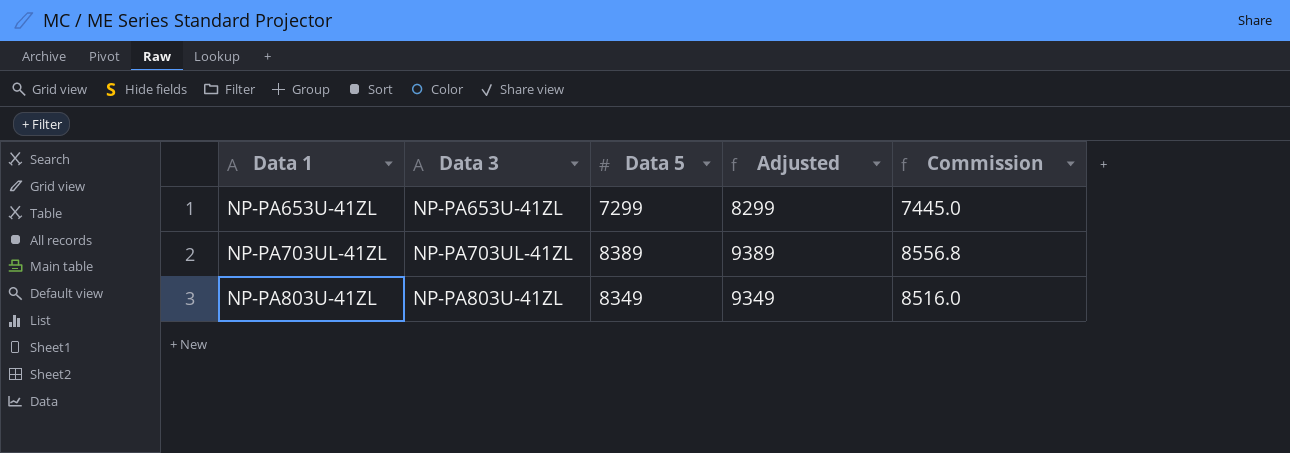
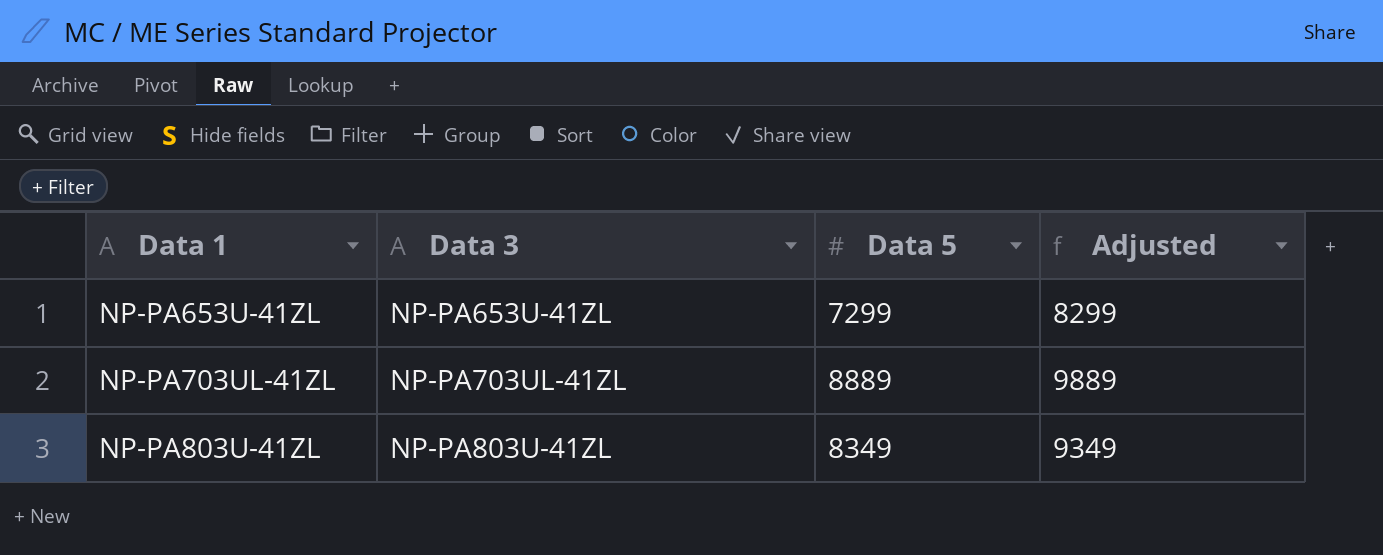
column Commission | formula: [Data 5] * 1.02 -> none
NP-PA703UL-41ZL | Data 5: 8389 -> 8889
NP-PA703UL-41ZL | Adjusted: 9389 -> 9889

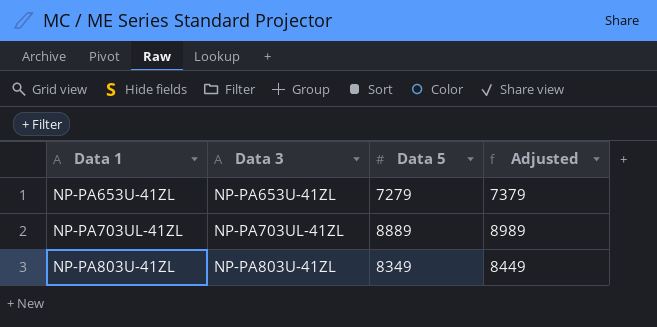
column Adjusted | formula: [Data 5] + 1000 -> [Data 5] + 100
NP-PA653U-41ZL | Data 5: 7299 -> 7279

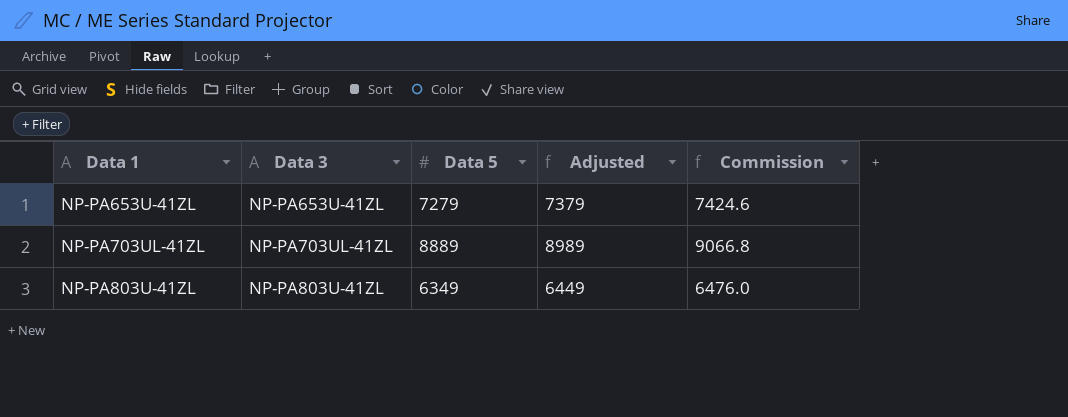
column Commission | formula: none -> [Data 5] * 1.02
NP-PA803U-41ZL | Data 5: 8349 -> 6349
NP-PA803U-41ZL | Adjusted: 8449 -> 6449

